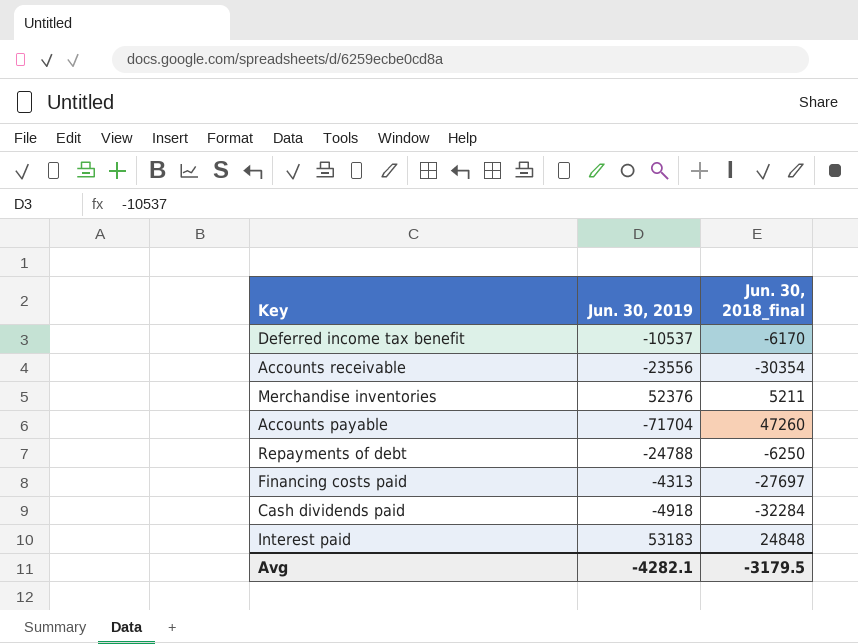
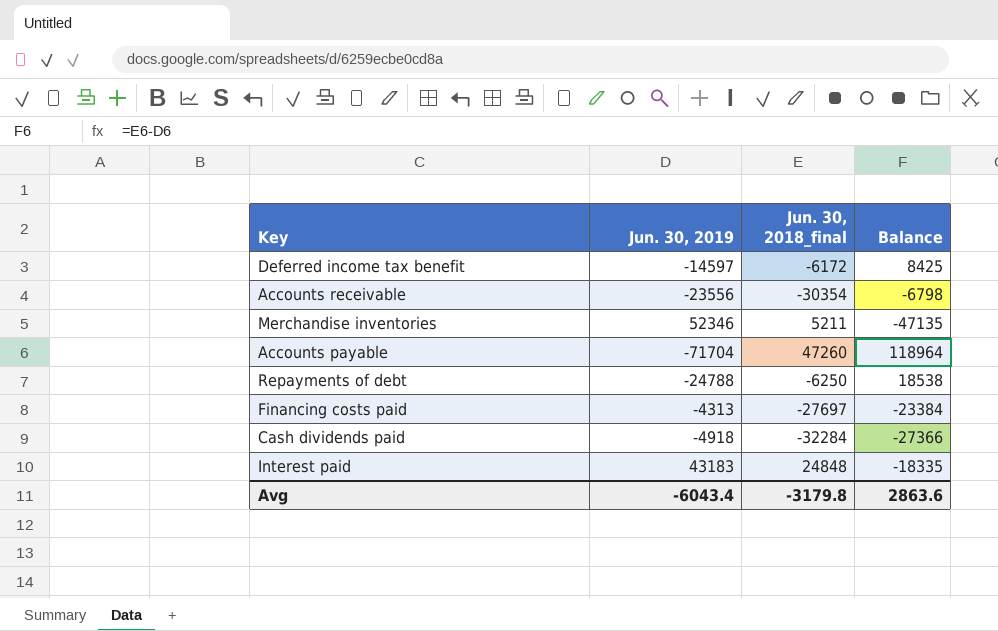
column Balance | formula: none -> [Jun. 30, 2018_final] - [Jun. 30, 2019]
Deferred income tax benefit | Jun. 30, 2019: -10537 -> -14597
Deferred income tax benefit | Jun. 30, 2018_final: -6170 -> -6172
Merchandise inventories | Jun. 30, 2019: 52376 -> 52346
Interest paid | Jun. 30, 2019: 53183 -> 43183
Avg | Jun. 30, 2019: -4282.1 -> -6043.4
Avg | Jun. 30, 2018_final: -3179.5 -> -3179.8

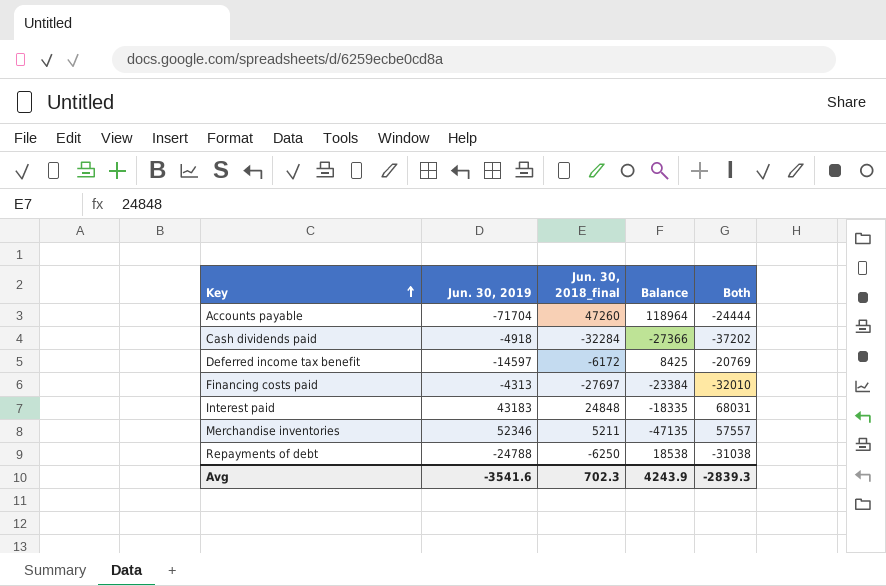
row order: none -> Key ascending
column Both | formula: none -> [Jun. 30, 2019] + [Jun. 30, 2018_final]
row Accounts receivable: -23556 | -30354 | -6798 -> none
Avg | Jun. 30, 2019: -6043.4 -> -3541.6
Avg | Jun. 30, 2018_final: -3179.8 -> 702.3
Avg | Balance: 2863.6 -> 4243.9

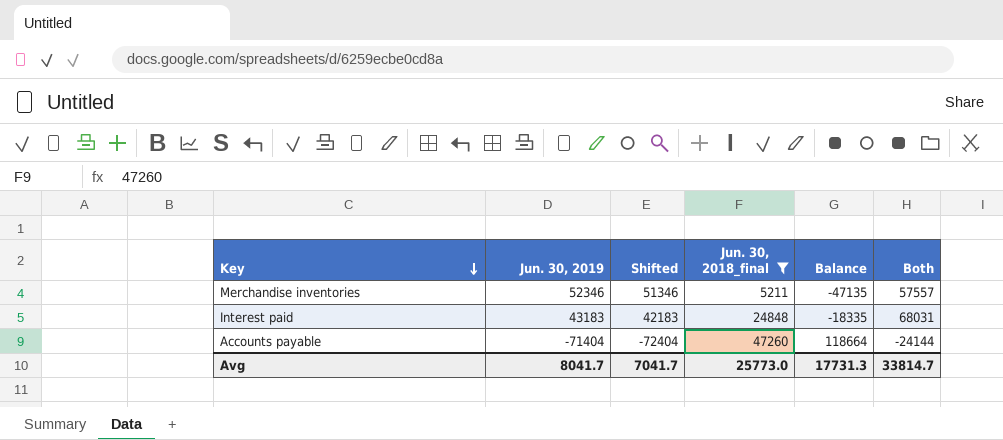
filter: none -> Jun. 30, 2018_final >= 5211
row order: Key ascending -> Key descending
column Shifted | formula: none -> [Jun. 30, 2019] - 1000
Accounts payable | Jun. 30, 2019: -71704 -> -71404
Accounts payable | Balance: 118964 -> 118664
Accounts payable | Both: -24444 -> -24144
Avg | Jun. 30, 2019: -3541.6 -> 8041.7
Avg | Jun. 30, 2018_final: 702.3 -> 25773.0
Avg | Balance: 4243.9 -> 17731.3
Avg | Both: -2839.3 -> 33814.7

